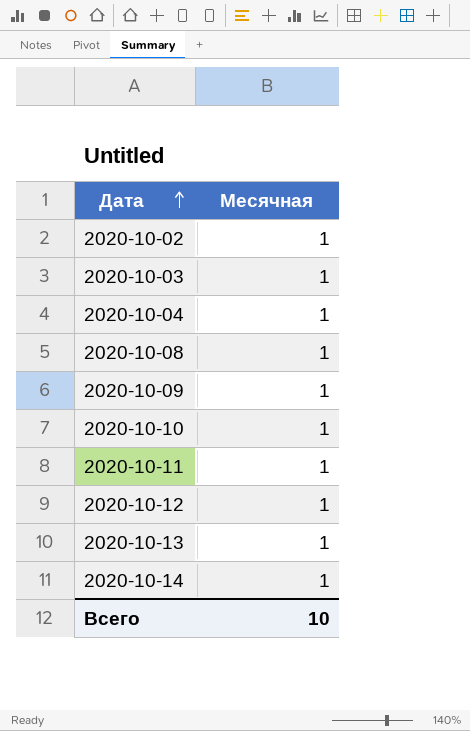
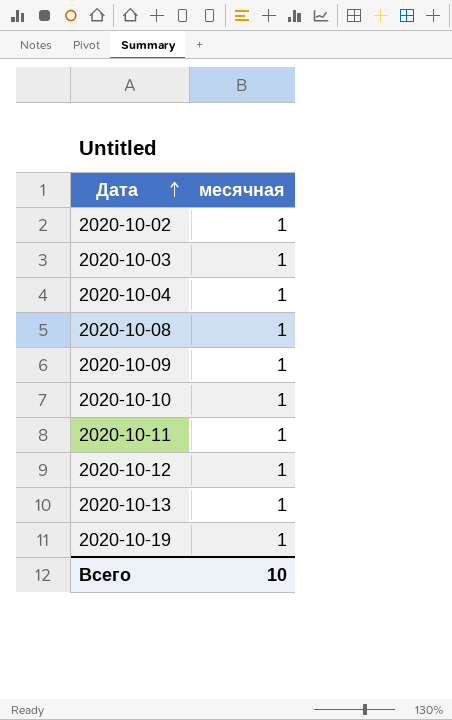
column name: Месячная -> месячная
row 2020-10-14: 1 -> none
row 2020-10-19: none -> 1

